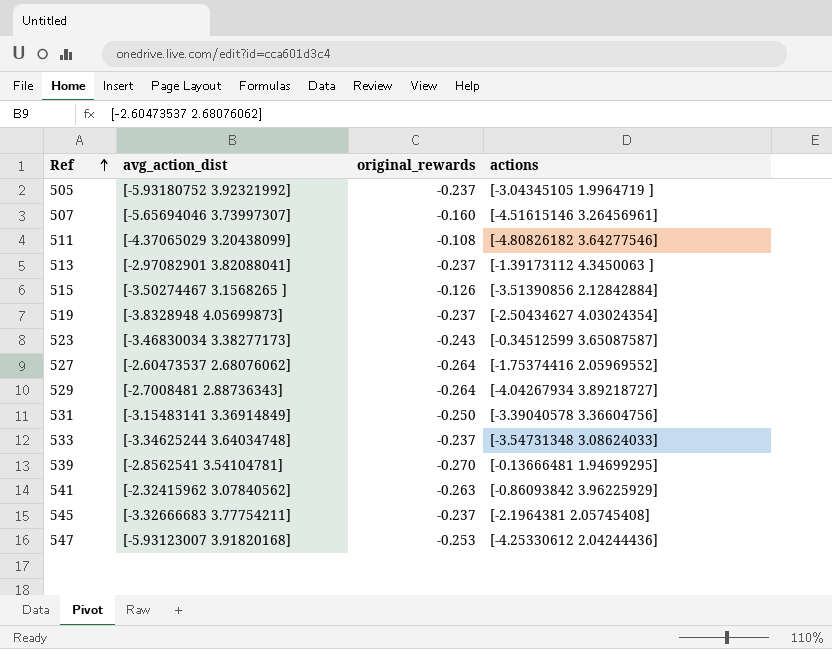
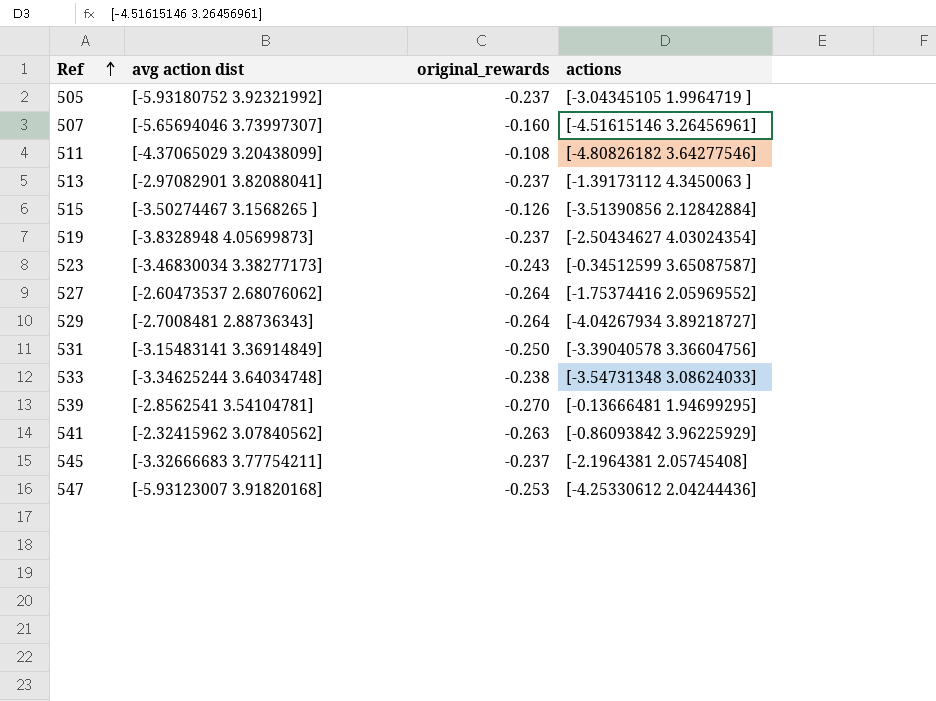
column name: avg_action_dist -> avg action dist
533 | original_rewards: -0.237 -> -0.238

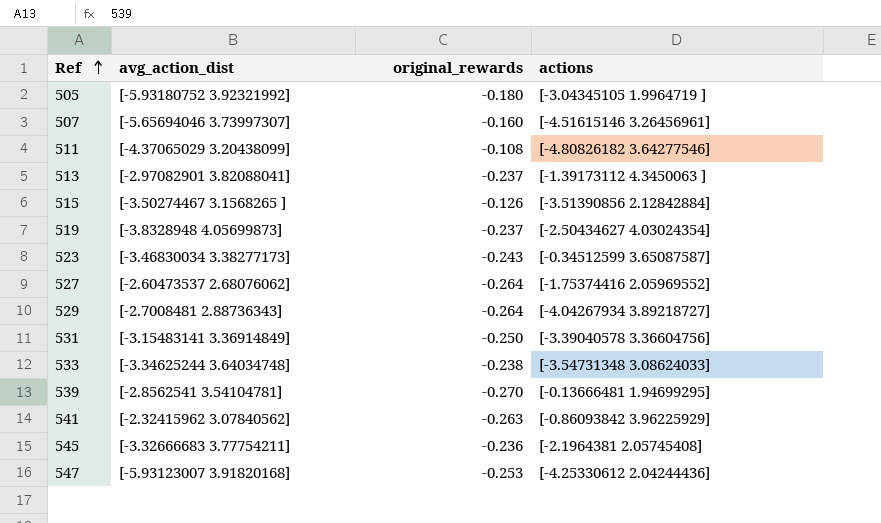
column name: avg action dist -> avg_action_dist
505 | original_rewards: -0.237 -> -0.180
545 | original_rewards: -0.237 -> -0.236

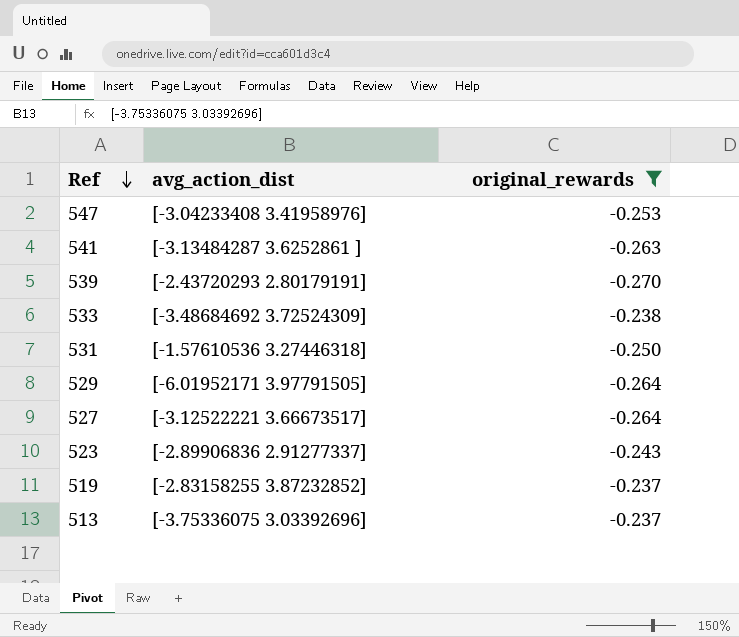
filter: none -> original_rewards <= -0.237
row order: Ref ascending -> Ref descending
column actions | position: 4 -> none
547 | avg_action_dist: [-5.93123007 3.91820168] -> [-3.04233408 3.41958976]
541 | avg_action_dist: [-2.32415962 3.07840562] -> [-3.13484287 3.6252861 ]
539 | avg_action_dist: [-2.8562541 3.54104781] -> [-2.43720293 2.80179191]
533 | avg_action_dist: [-3.34625244 3.64034748] -> [-3.48684692 3.72524309]
531 | avg_action_dist: [-3.15483141 3.36914849] -> [-1.57610536 3.27446318]
529 | avg_action_dist: [-2.7008481 2.88736343] -> [-6.01952171 3.97791505]
527 | avg_action_dist: [-2.60473537 2.68076062] -> [-3.12522221 3.66673517]
523 | avg_action_dist: [-3.46830034 3.38277173] -> [-2.89906836 2.91277337]
519 | avg_action_dist: [-3.8328948 4.05699873] -> [-2.83158255 3.87232852]
513 | avg_action_dist: [-2.97082901 3.82088041] -> [-3.75336075 3.03392696]

